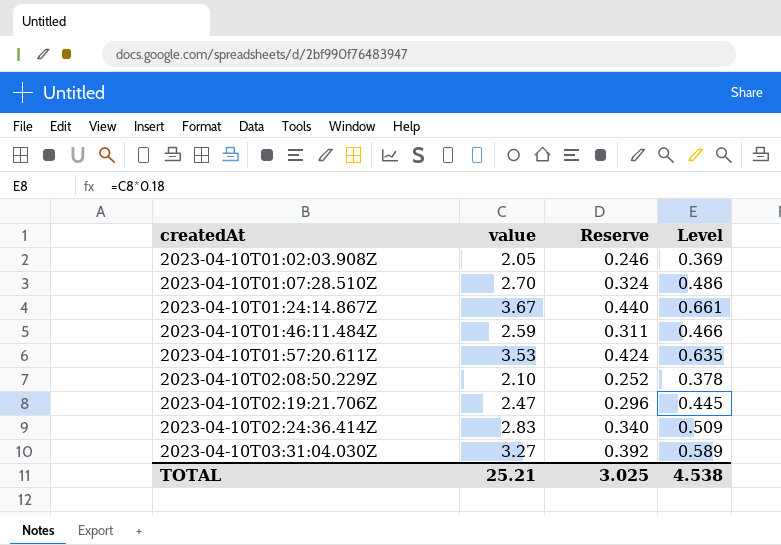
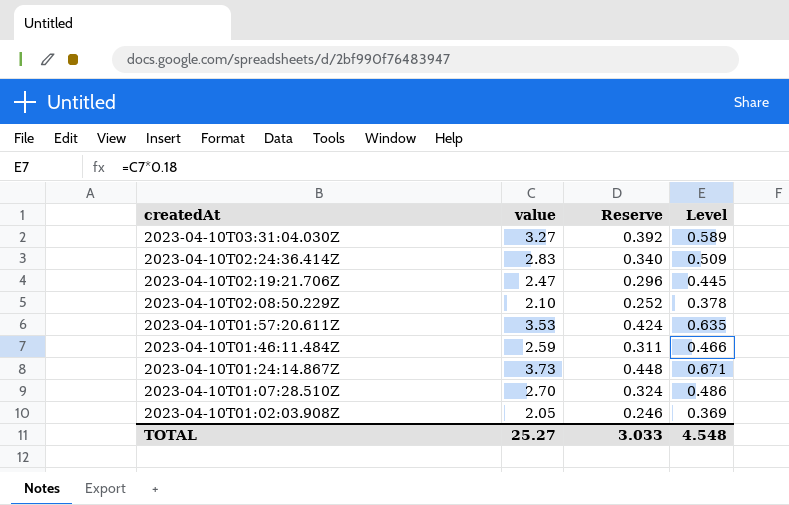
row order: createdAt ascending -> createdAt descending
2023-04-10T01:24:14.867Z | value: 3.67 -> 3.73
2023-04-10T01:24:14.867Z | Reserve: 0.440 -> 0.448
2023-04-10T01:24:14.867Z | Level: 0.661 -> 0.671
TOTAL | value: 25.21 -> 25.27
TOTAL | Reserve: 3.025 -> 3.033
TOTAL | Level: 4.538 -> 4.548

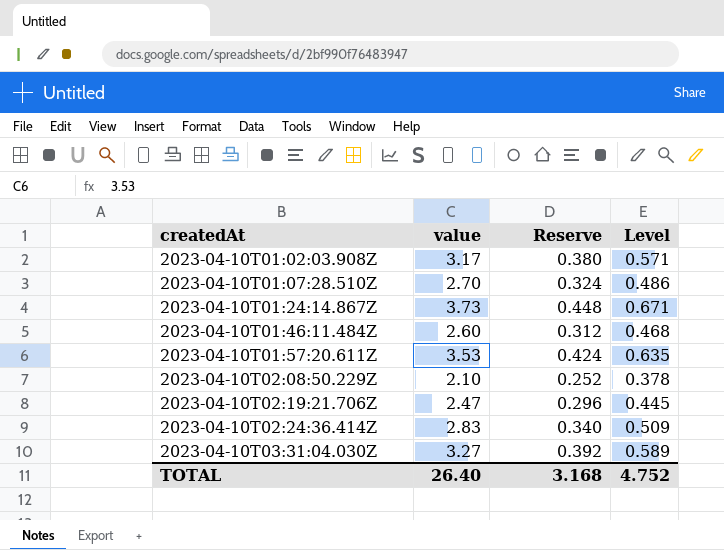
row order: createdAt descending -> createdAt ascending
2023-04-10T01:02:03.908Z | value: 2.05 -> 3.17
2023-04-10T01:02:03.908Z | Reserve: 0.246 -> 0.380
2023-04-10T01:02:03.908Z | Level: 0.369 -> 0.571
2023-04-10T01:46:11.484Z | value: 2.59 -> 2.60
2023-04-10T01:46:11.484Z | Reserve: 0.311 -> 0.312
2023-04-10T01:46:11.484Z | Level: 0.466 -> 0.468
TOTAL | value: 25.27 -> 26.40
TOTAL | Reserve: 3.033 -> 3.168
TOTAL | Level: 4.548 -> 4.752

